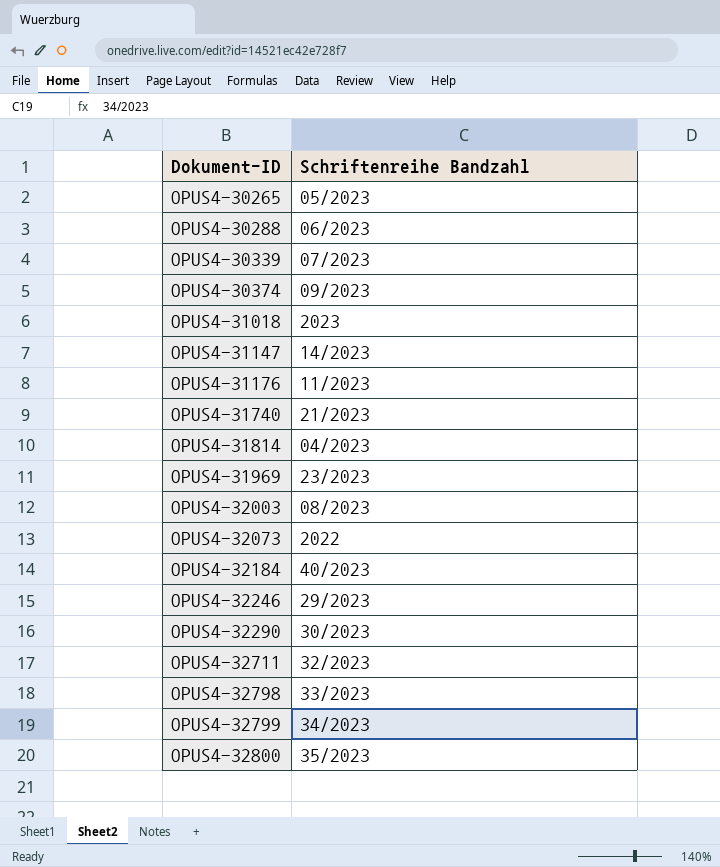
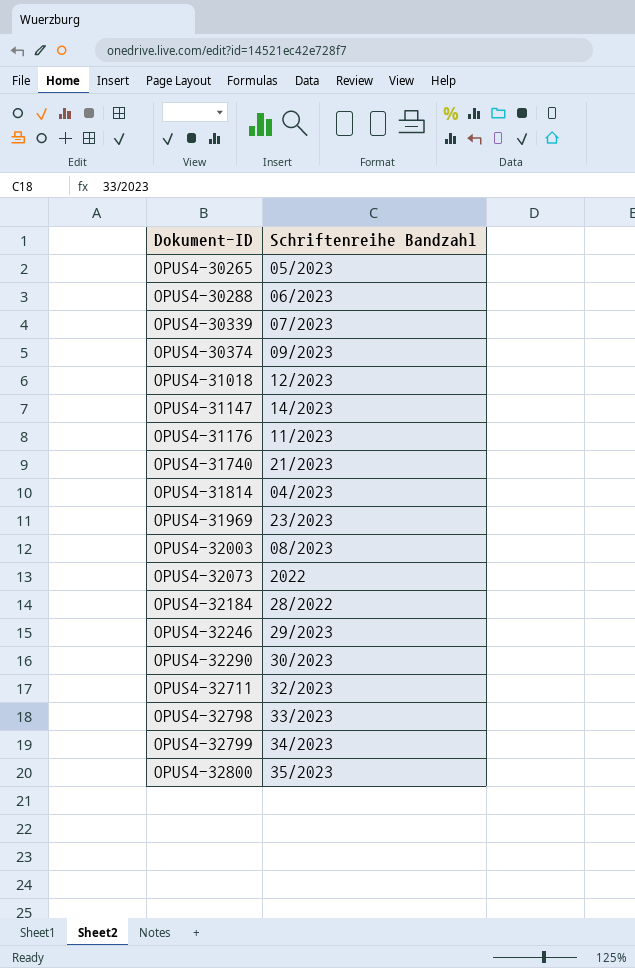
OPUS4-31018 | Schriftenreihe Bandzahl: 2023 -> 12/2023
OPUS4-32184 | Schriftenreihe Bandzahl: 40/2023 -> 28/2022

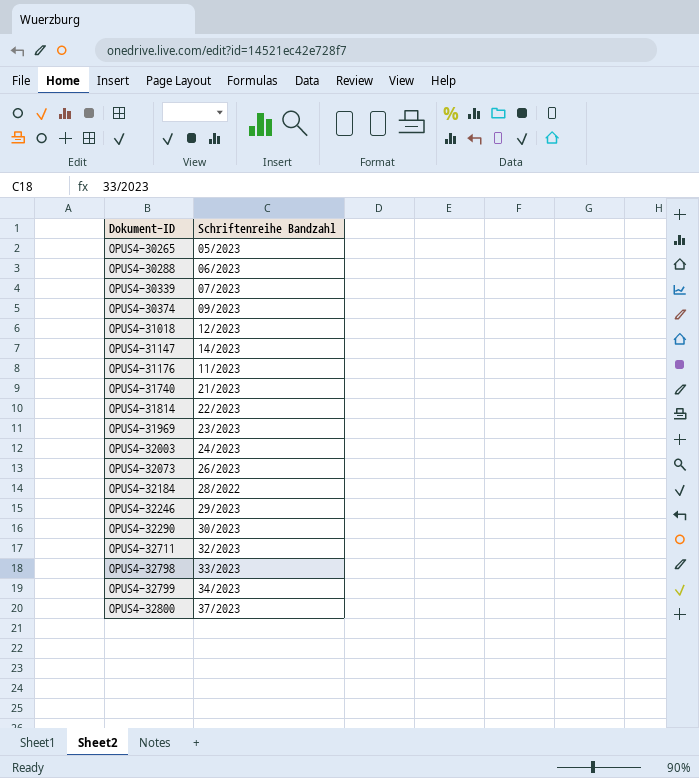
OPUS4-31814 | Schriftenreihe Bandzahl: 04/2023 -> 22/2023
OPUS4-32003 | Schriftenreihe Bandzahl: 08/2023 -> 24/2023
OPUS4-32073 | Schriftenreihe Bandzahl: 2022 -> 26/2023
OPUS4-32800 | Schriftenreihe Bandzahl: 35/2023 -> 37/2023

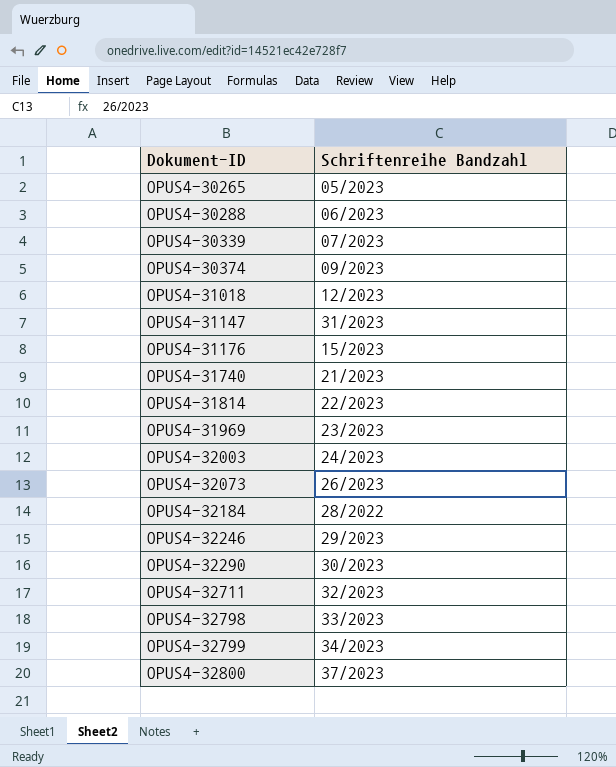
OPUS4-31147 | Schriftenreihe Bandzahl: 14/2023 -> 31/2023
OPUS4-31176 | Schriftenreihe Bandzahl: 11/2023 -> 15/2023

